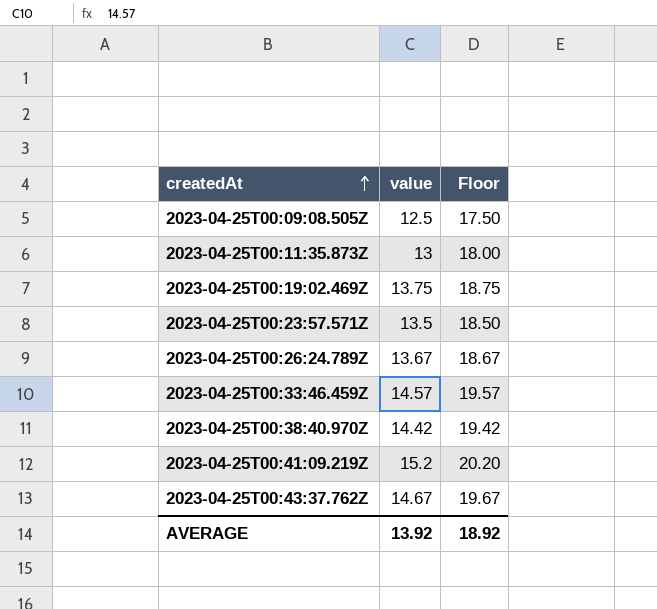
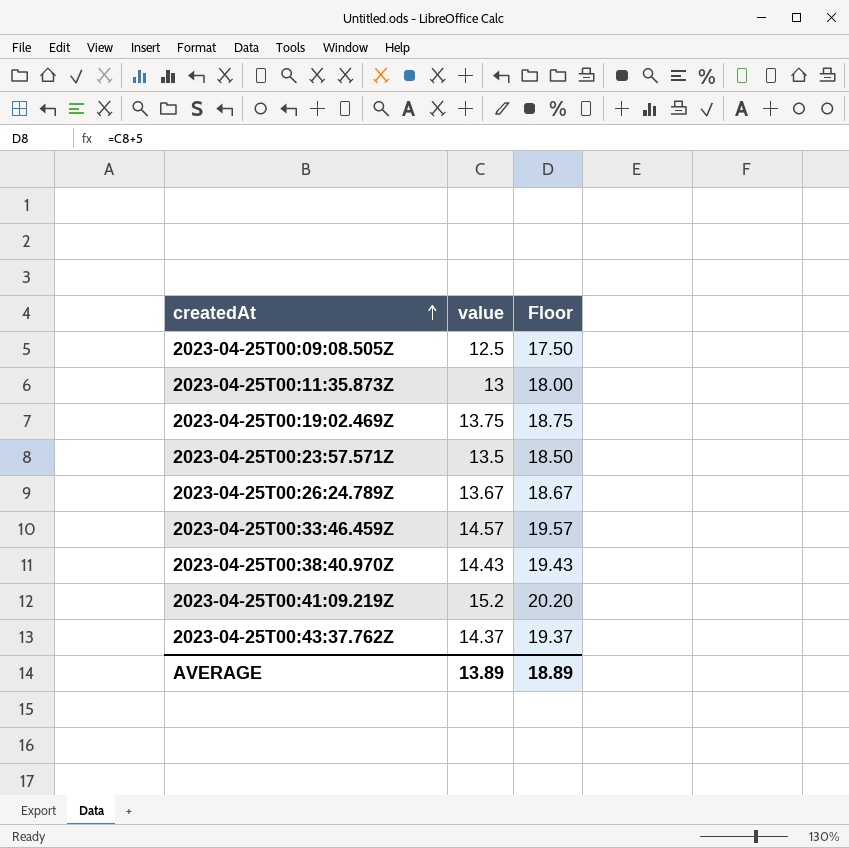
2023-04-25T00:38:40.970Z | value: 14.42 -> 14.43
2023-04-25T00:38:40.970Z | Floor: 19.42 -> 19.43
2023-04-25T00:43:37.762Z | value: 14.67 -> 14.37
2023-04-25T00:43:37.762Z | Floor: 19.67 -> 19.37
AVERAGE | value: 13.92 -> 13.89
AVERAGE | Floor: 18.92 -> 18.89

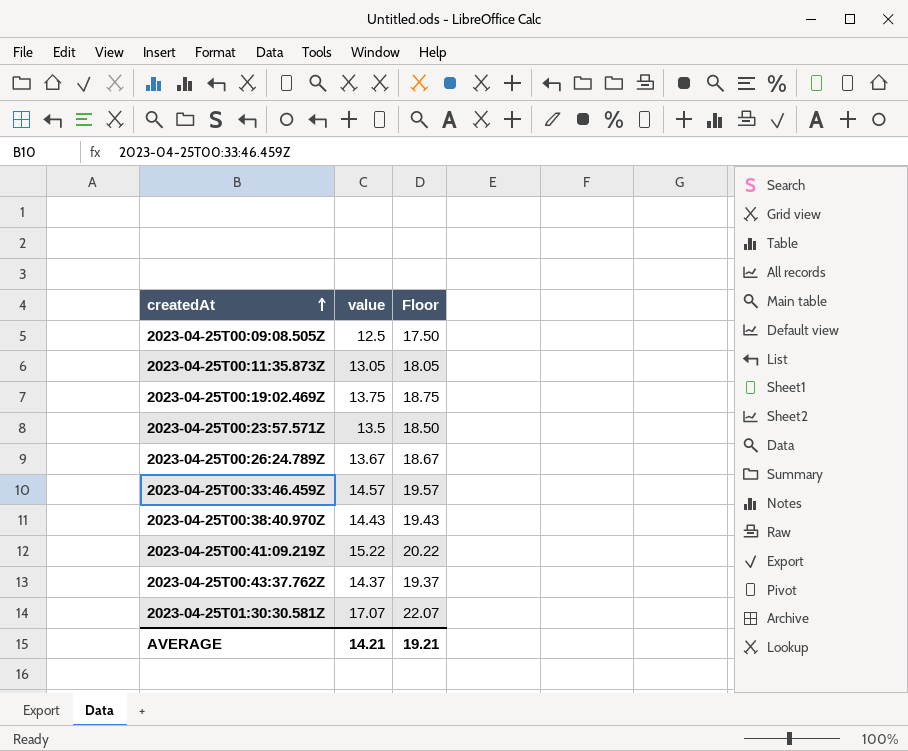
2023-04-25T00:11:35.873Z | value: 13 -> 13.05
2023-04-25T00:11:35.873Z | Floor: 18.00 -> 18.05
2023-04-25T00:41:09.219Z | value: 15.2 -> 15.22
2023-04-25T00:41:09.219Z | Floor: 20.20 -> 20.22
row 2023-04-25T01:30:30.581Z: none -> 17.07 | 22.07
AVERAGE | value: 13.89 -> 14.21
AVERAGE | Floor: 18.89 -> 19.21

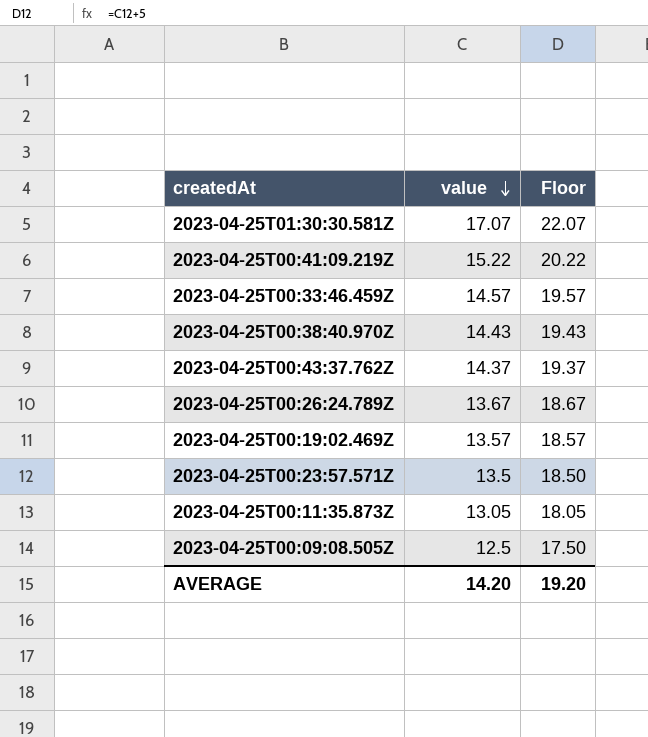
row order: createdAt ascending -> value descending
2023-04-25T00:19:02.469Z | value: 13.75 -> 13.57
2023-04-25T00:19:02.469Z | Floor: 18.75 -> 18.57
AVERAGE | value: 14.21 -> 14.20
AVERAGE | Floor: 19.21 -> 19.20

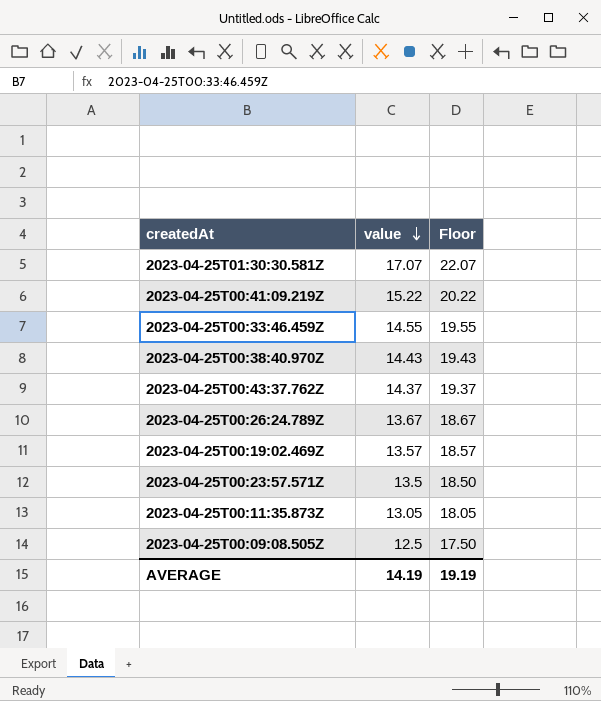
2023-04-25T00:33:46.459Z | value: 14.57 -> 14.55
2023-04-25T00:33:46.459Z | Floor: 19.57 -> 19.55
AVERAGE | value: 14.20 -> 14.19
AVERAGE | Floor: 19.20 -> 19.19

